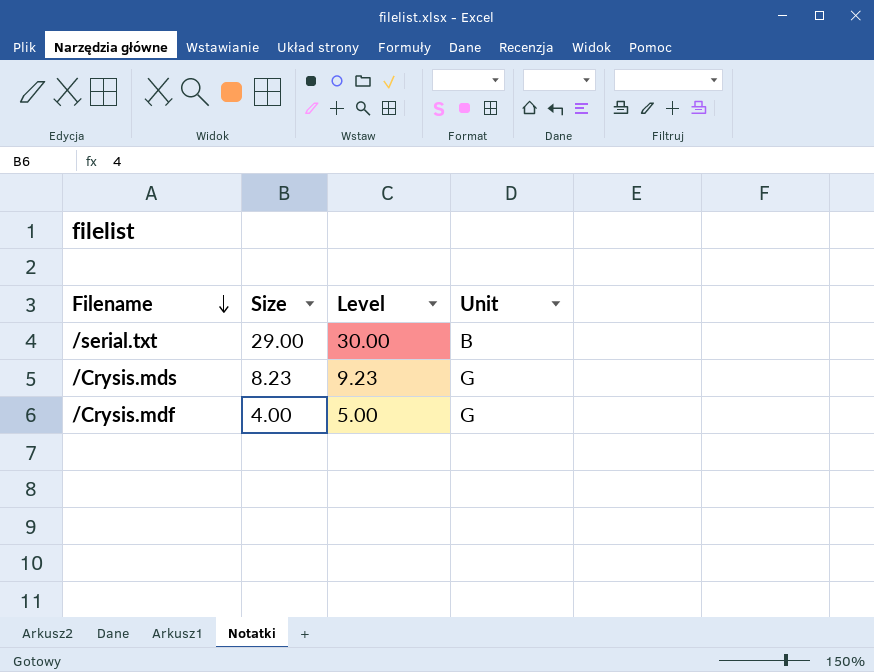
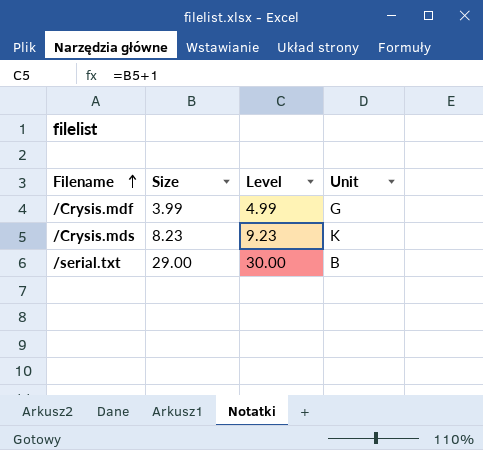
row order: Filename descending -> Filename ascending
/Crysis.mdf | Size: 4.00 -> 3.99
/Crysis.mdf | Level: 5.00 -> 4.99
/Crysis.mds | Unit: G -> K

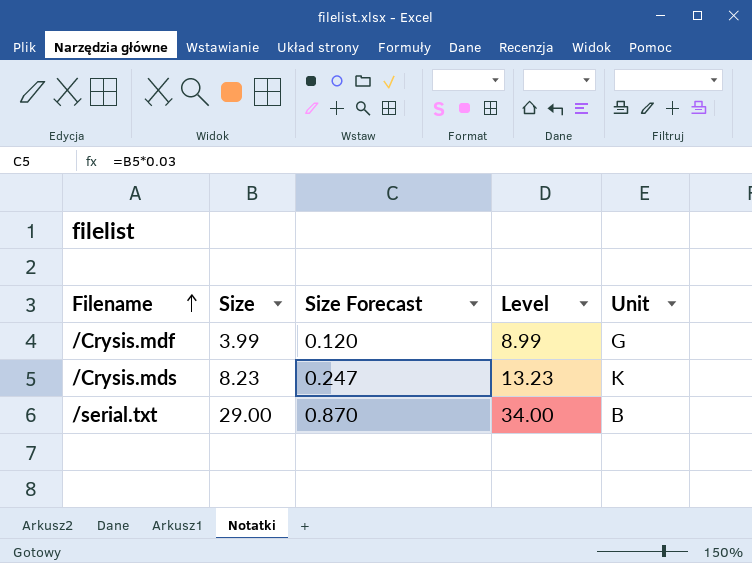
column Size Forecast | formula: none -> [Size] * 0.03
column Level | formula: [Size] + 1 -> [Size] + 5

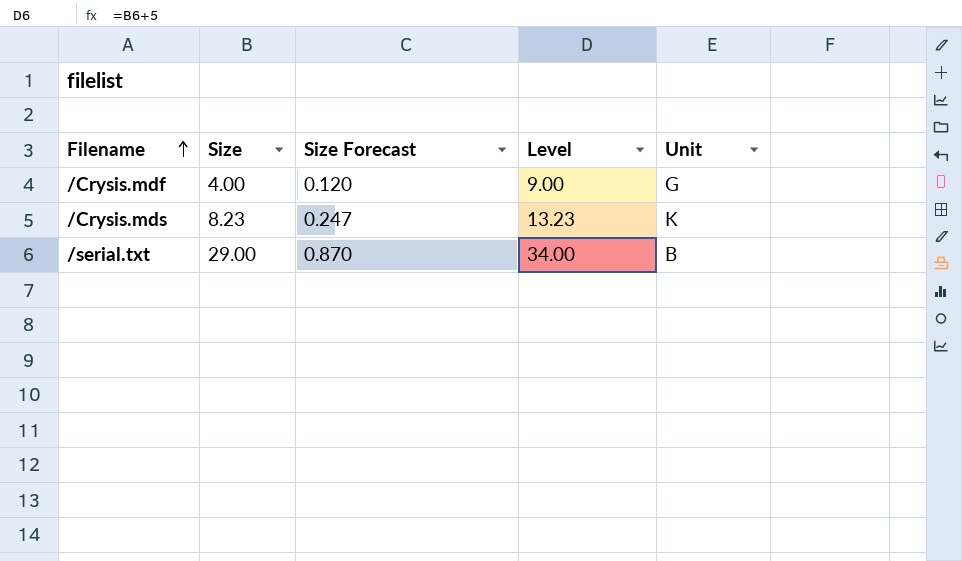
/Crysis.mdf | Size: 3.99 -> 4.00
/Crysis.mdf | Level: 8.99 -> 9.00

